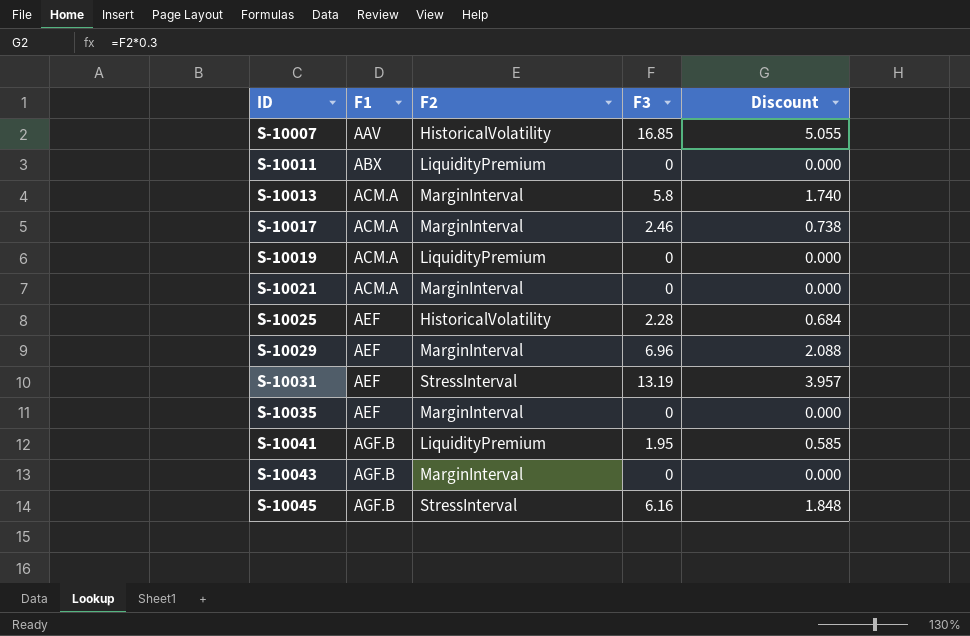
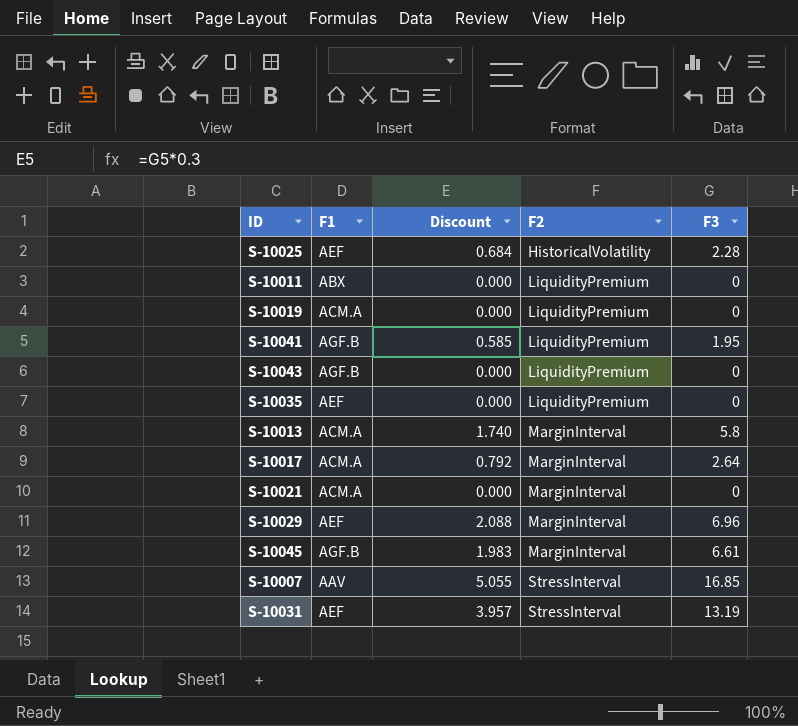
row order: ID ascending -> F2 ascending
column Discount | position: 5 -> 3
S-10043 | F2: MarginInterval -> LiquidityPremium
S-10035 | F2: MarginInterval -> LiquidityPremium
S-10017 | Discount: 0.738 -> 0.792
S-10017 | F3: 2.46 -> 2.64
S-10045 | Discount: 1.848 -> 1.983
S-10045 | F2: StressInterval -> MarginInterval
S-10045 | F3: 6.16 -> 6.61
S-10007 | F2: HistoricalVolatility -> StressInterval

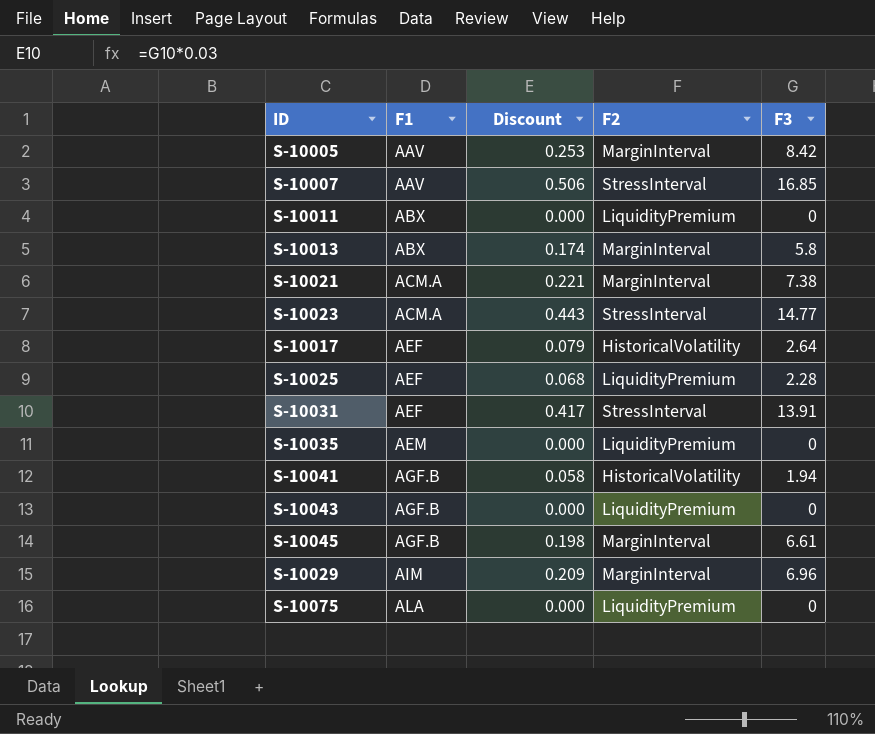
row order: F2 ascending -> F1 ascending
column Discount | formula: [F3] * 0.3 -> [F3] * 0.03
row S-10019: ACM.A | 0.000 | LiquidityPremium | 0 -> none
row S-10005: none -> AAV | 0.253 | MarginInterval | 8.42
S-10013 | F1: ACM.A -> ABX
S-10021 | F3: 0 -> 7.38
row S-10023: none -> ACM.A | 0.443 | StressInterval | 14.77
S-10017 | F1: ACM.A -> AEF
S-10017 | F2: MarginInterval -> HistoricalVolatility
S-10025 | F2: HistoricalVolatility -> LiquidityPremium
S-10031 | F3: 13.19 -> 13.91
S-10035 | F1: AEF -> AEM
S-10041 | F2: LiquidityPremium -> HistoricalVolatility
S-10041 | F3: 1.95 -> 1.94
S-10029 | F1: AEF -> AIM
row S-10075: none -> ALA | 0.000 | LiquidityPremium | 0

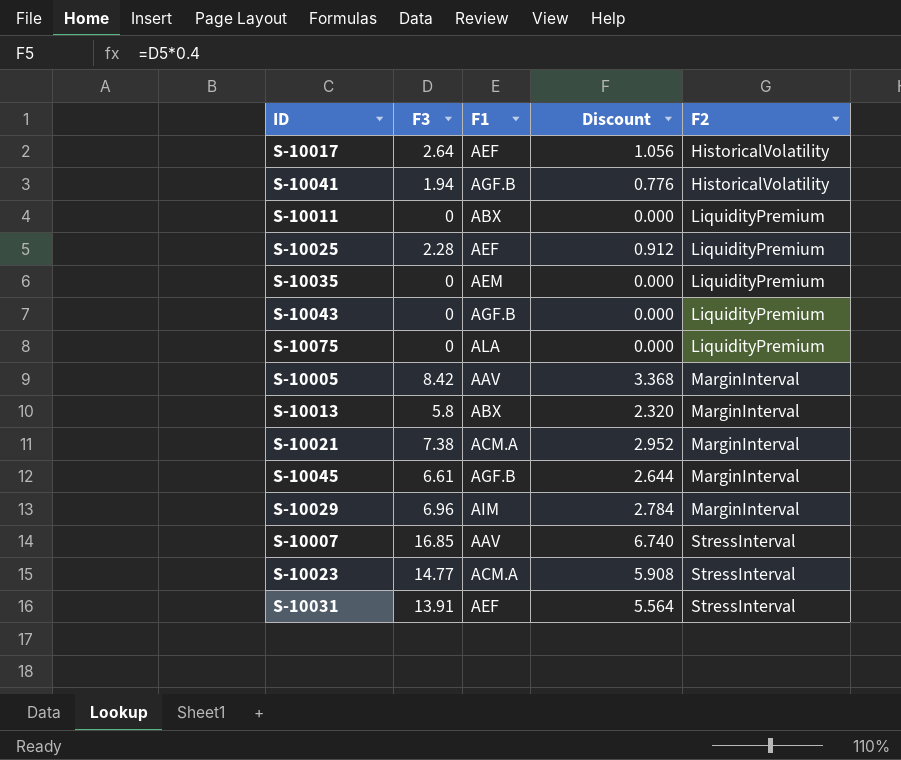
row order: F1 ascending -> F2 ascending
column F3 | position: 5 -> 2
column Discount | formula: [F3] * 0.03 -> [F3] * 0.4

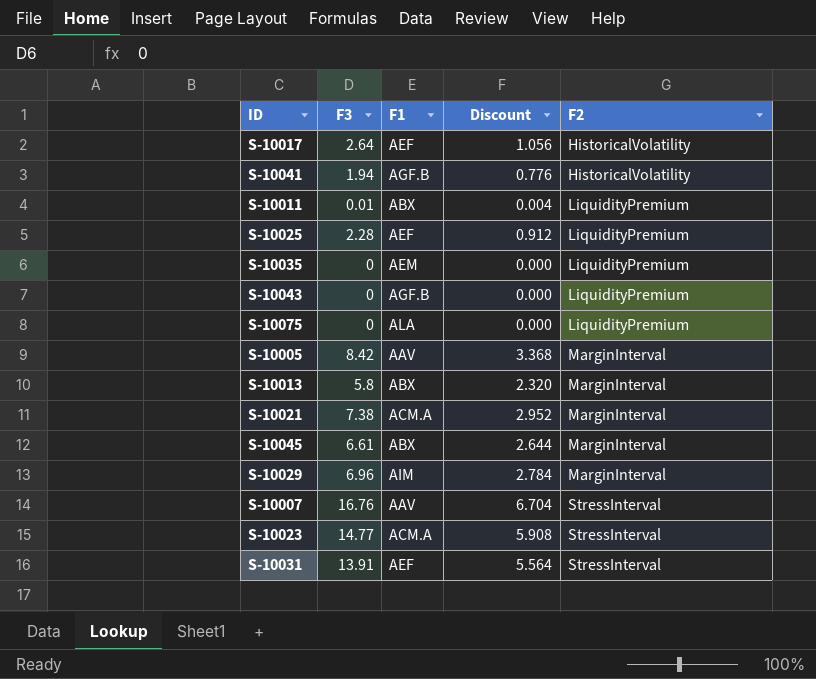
S-10011 | F3: 0 -> 0.01
S-10011 | Discount: 0.000 -> 0.004
S-10045 | F1: AGF.B -> ABX
S-10007 | F3: 16.85 -> 16.76
S-10007 | Discount: 6.740 -> 6.704

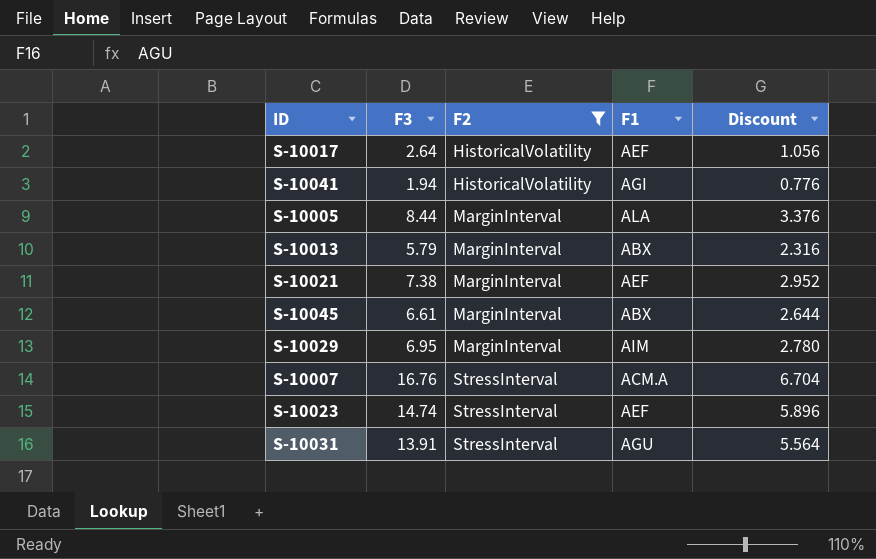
filter: none -> F2 != LiquidityPremium
column F2 | position: 5 -> 3
S-10041 | F1: AGF.B -> AGI
S-10005 | F3: 8.42 -> 8.44
S-10005 | F1: AAV -> ALA
S-10005 | Discount: 3.368 -> 3.376
S-10013 | F3: 5.8 -> 5.79
S-10013 | Discount: 2.320 -> 2.316
S-10021 | F1: ACM.A -> AEF
S-10029 | F3: 6.96 -> 6.95
S-10029 | Discount: 2.784 -> 2.780
S-10007 | F1: AAV -> ACM.A
S-10023 | F3: 14.77 -> 14.74
S-10023 | F1: ACM.A -> AEF
S-10023 | Discount: 5.908 -> 5.896
S-10031 | F1: AEF -> AGU

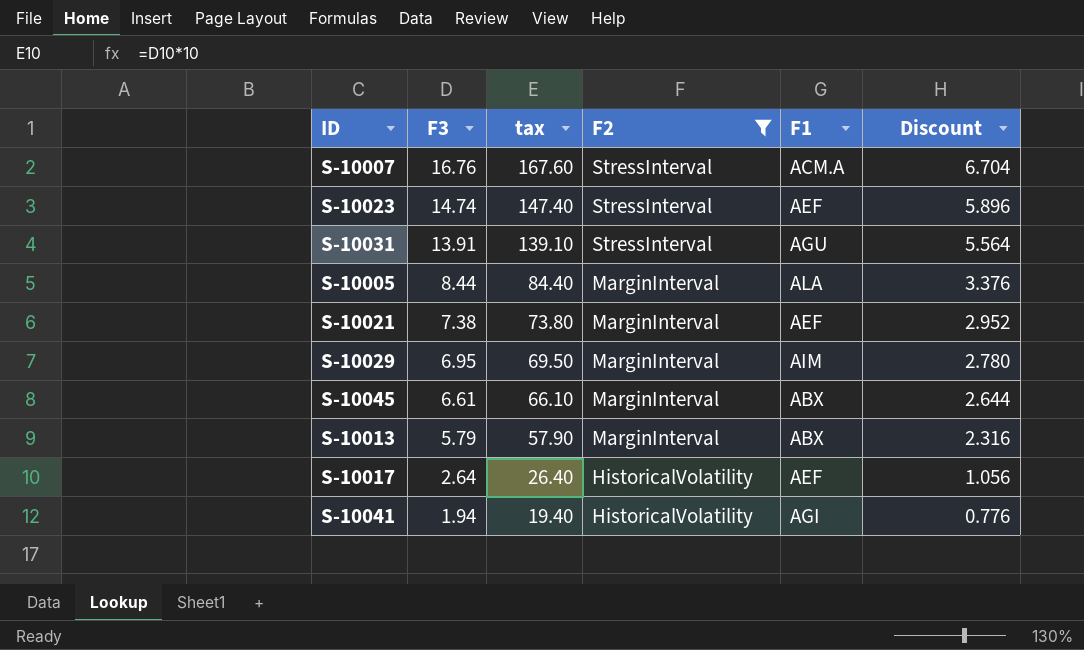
row order: F2 ascending -> F3 descending
column tax | formula: none -> [F3] * 10

